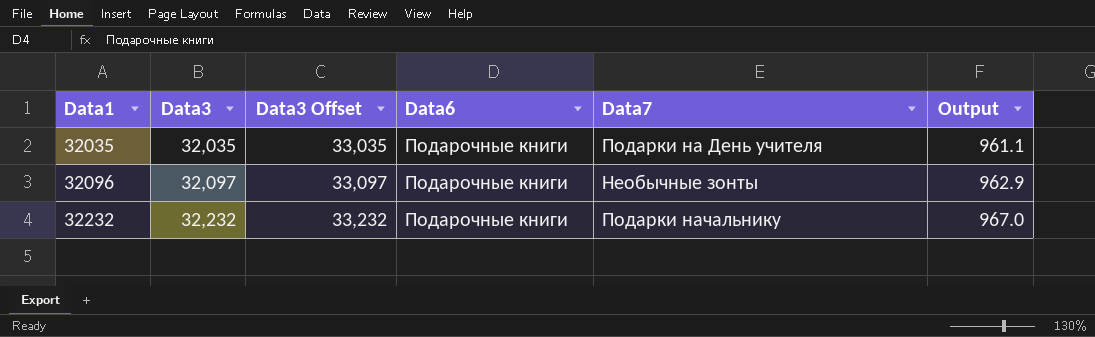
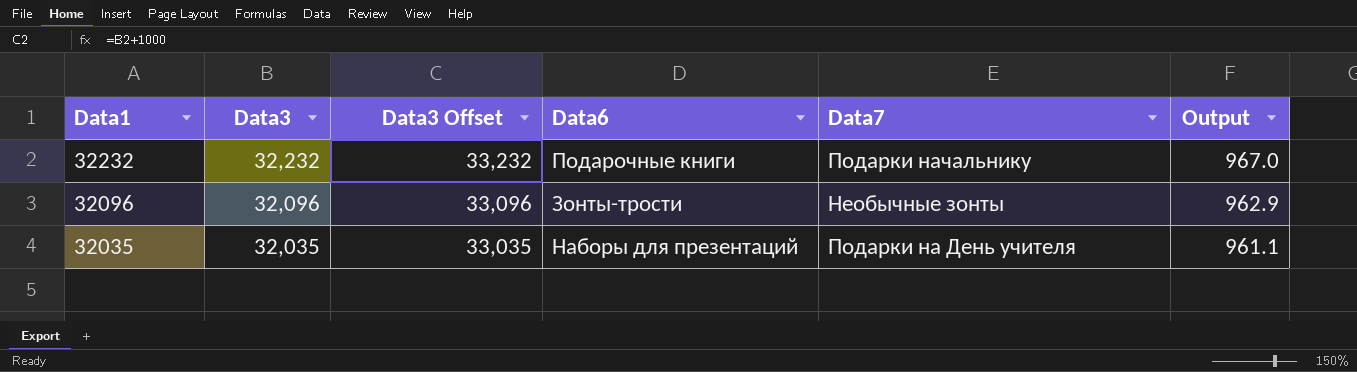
row order: Data1 ascending -> Data1 descending
32096 | Data3: 32,097 -> 32,096
32096 | Data3 Offset: 33,097 -> 33,096
32096 | Data6: Подарочные книги -> Зонты-трости
32035 | Data6: Подарочные книги -> Наборы для презентаций

